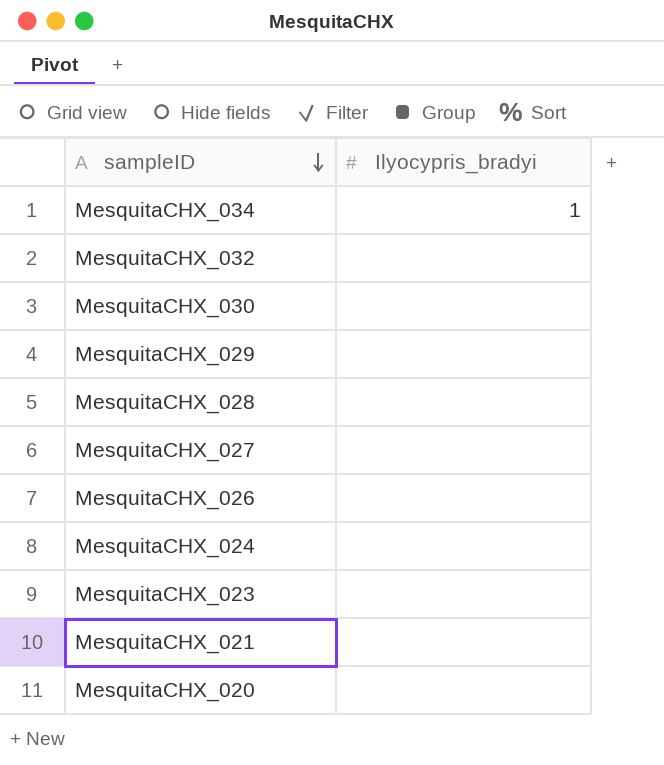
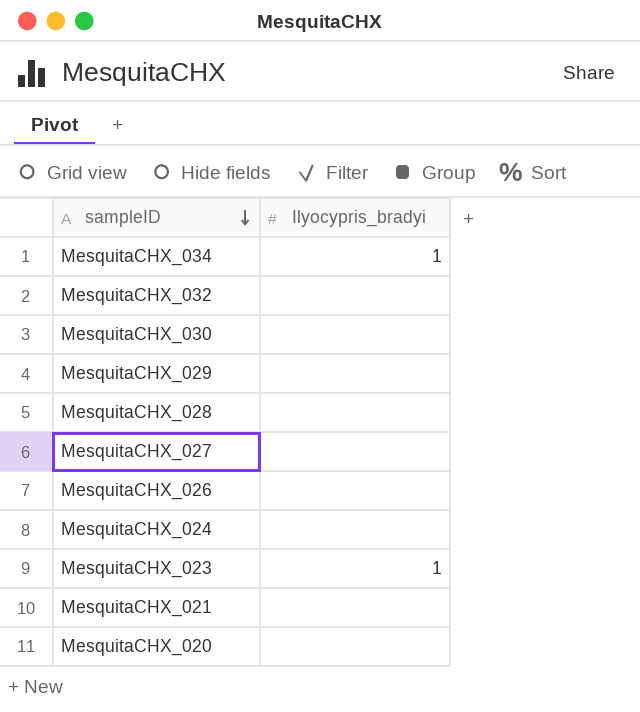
MesquitaCHX_023 | Ilyocypris_bradyi: none -> 1

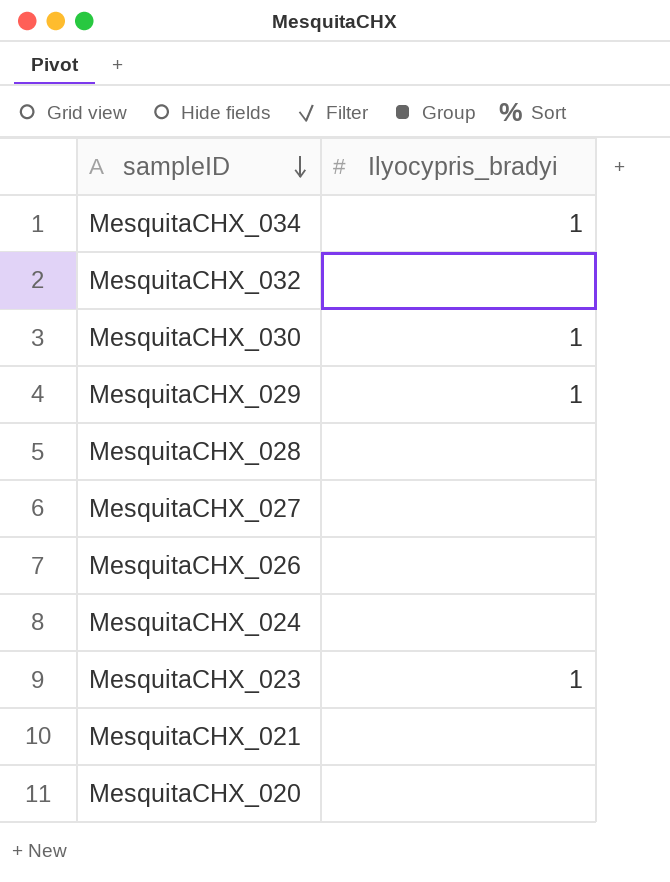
MesquitaCHX_030 | Ilyocypris_bradyi: none -> 1
MesquitaCHX_029 | Ilyocypris_bradyi: none -> 1

